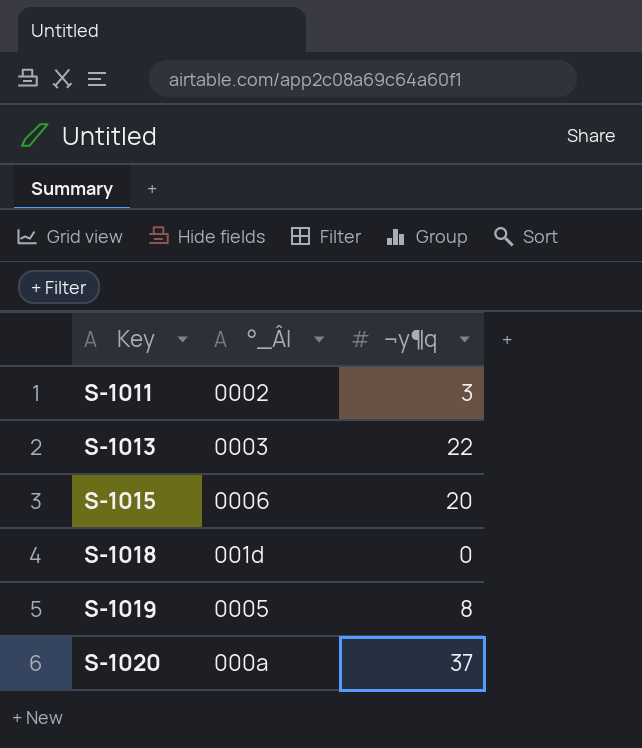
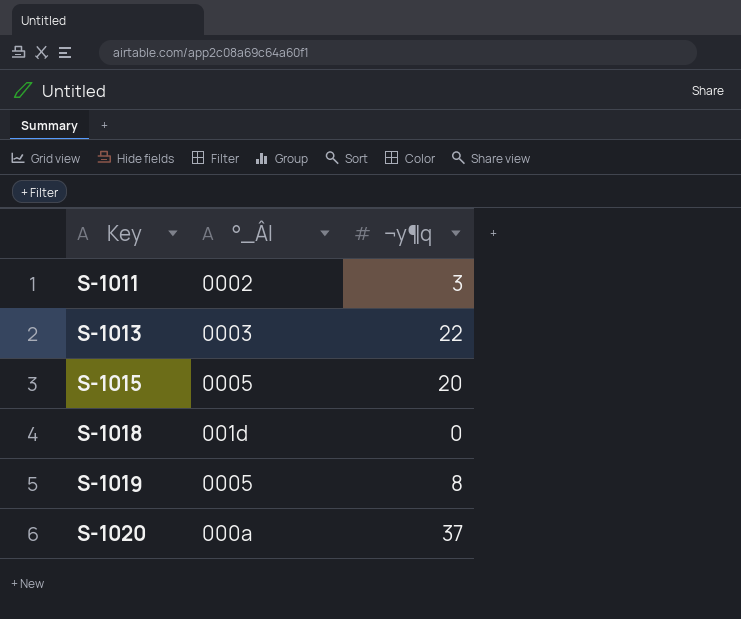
S-1015 | °_ÂI: 0006 -> 0005

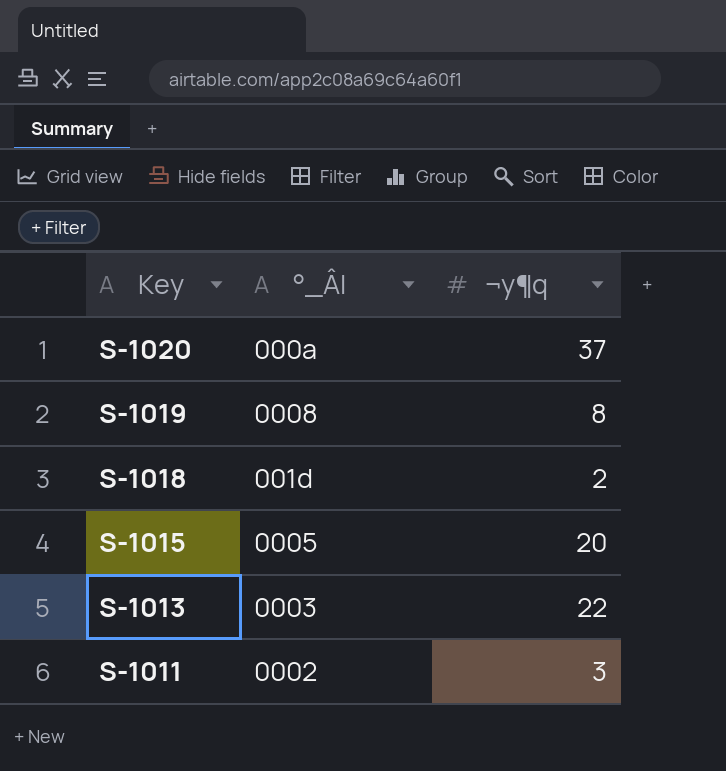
row order: Key ascending -> Key descending
S-1019 | °_ÂI: 0005 -> 0008
S-1018 | ¬y¶q: 0 -> 2

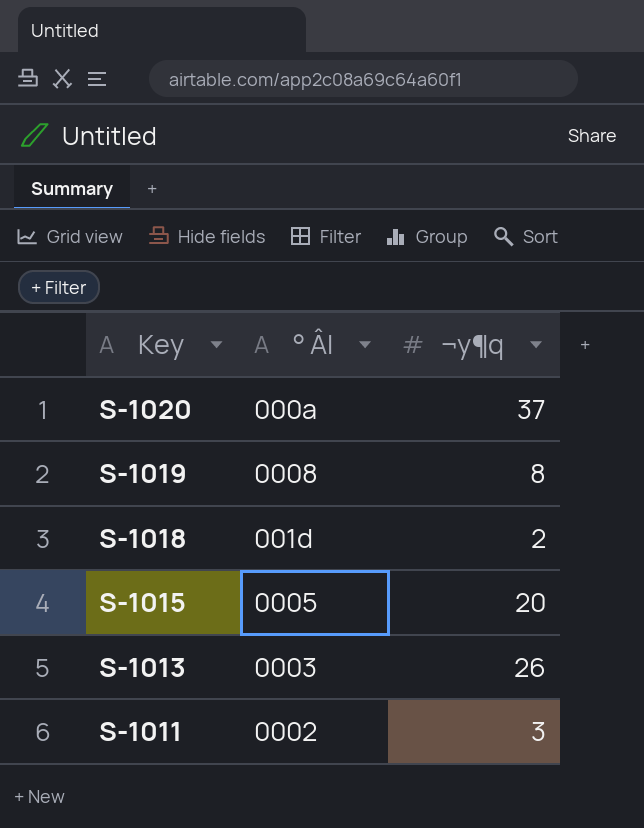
column name: °_ÂI -> ° ÂI
S-1013 | ¬y¶q: 22 -> 26

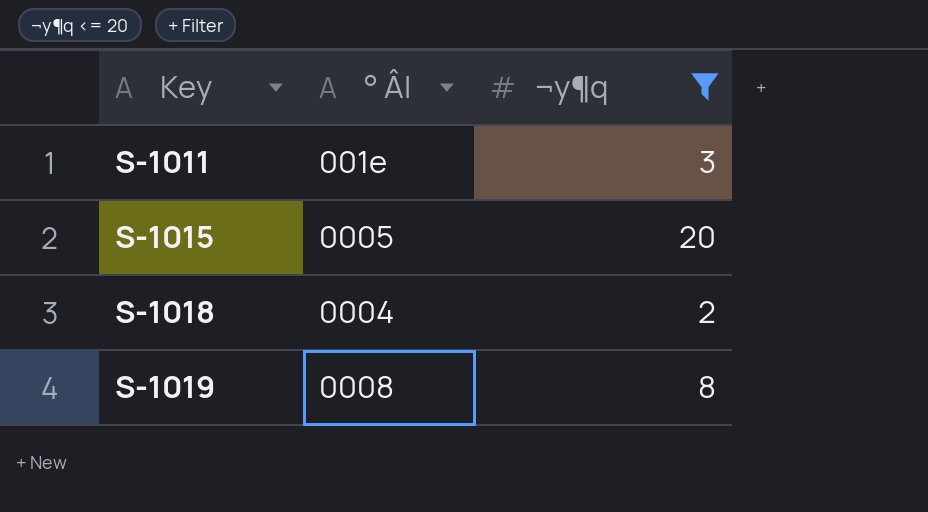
filter: none -> ¬y¶q <= 20
row order: Key descending -> Key ascending
S-1011 | ° ÂI: 0002 -> 001e
S-1018 | ° ÂI: 001d -> 0004

